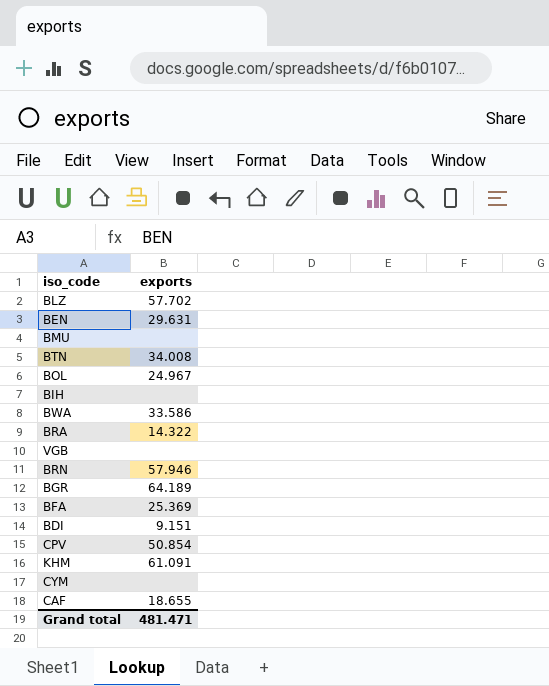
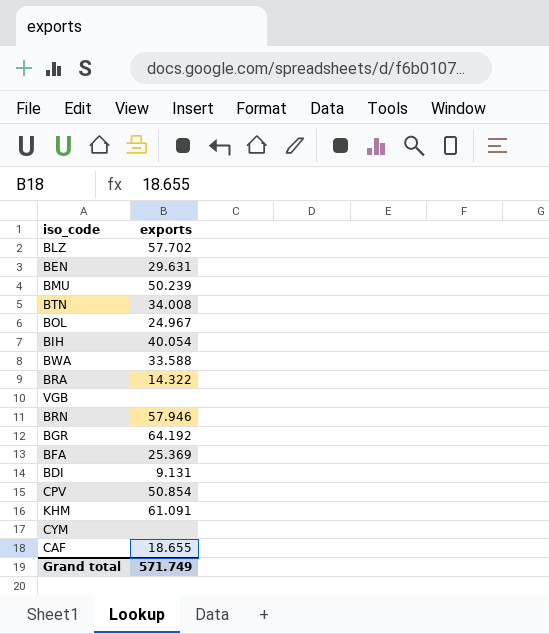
BMU | exports: none -> 50.239
BIH | exports: none -> 40.054
BWA | exports: 33.586 -> 33.588
BGR | exports: 64.189 -> 64.192
BDI | exports: 9.151 -> 9.131
Grand total | exports: 481.471 -> 571.749

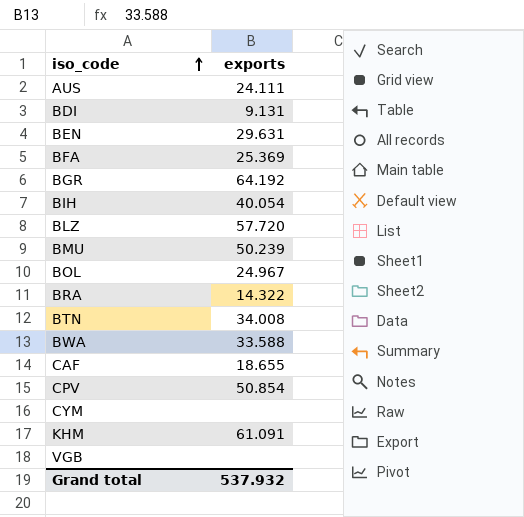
row order: none -> iso_code ascending
row BRN: 57.946 -> none
row AUS: none -> 24.111
BLZ | exports: 57.702 -> 57.720
Grand total | exports: 571.749 -> 537.932

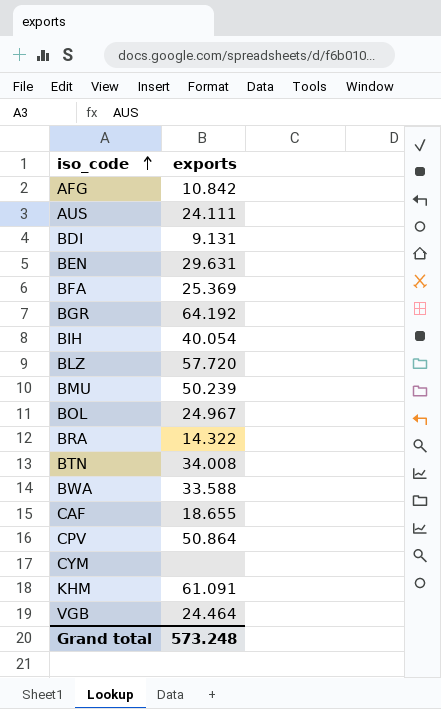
row AFG: none -> 10.842
CPV | exports: 50.854 -> 50.864
VGB | exports: none -> 24.464
Grand total | exports: 537.932 -> 573.248

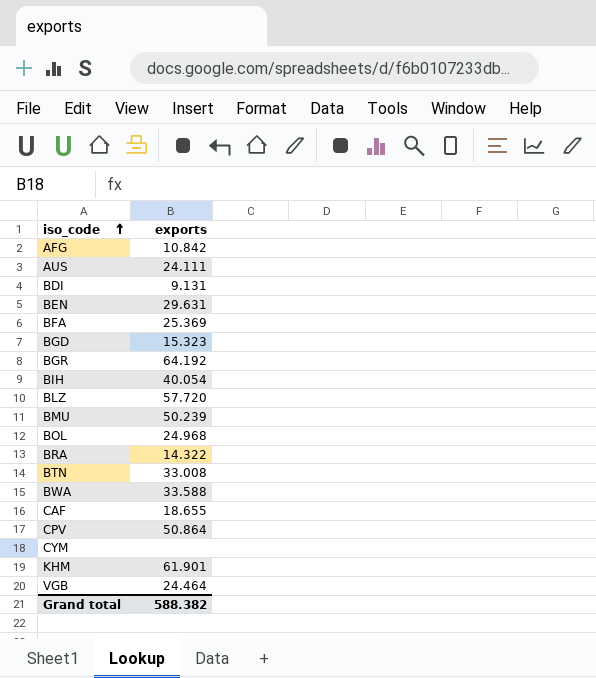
row BGD: none -> 15.323
BOL | exports: 24.967 -> 24.968
BTN | exports: 34.008 -> 33.008
KHM | exports: 61.091 -> 61.901
Grand total | exports: 573.248 -> 588.382

